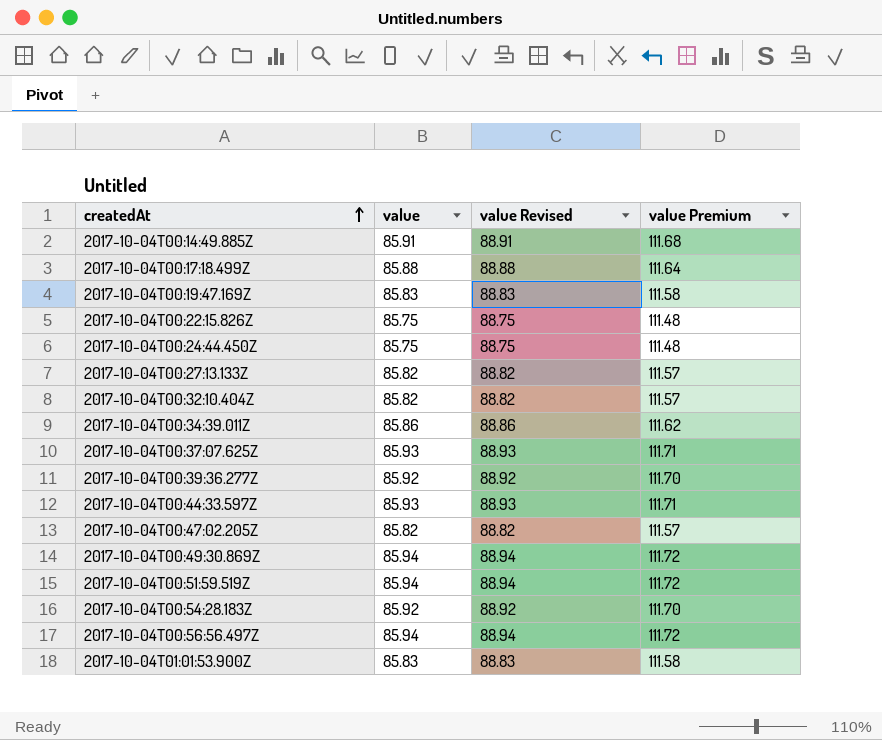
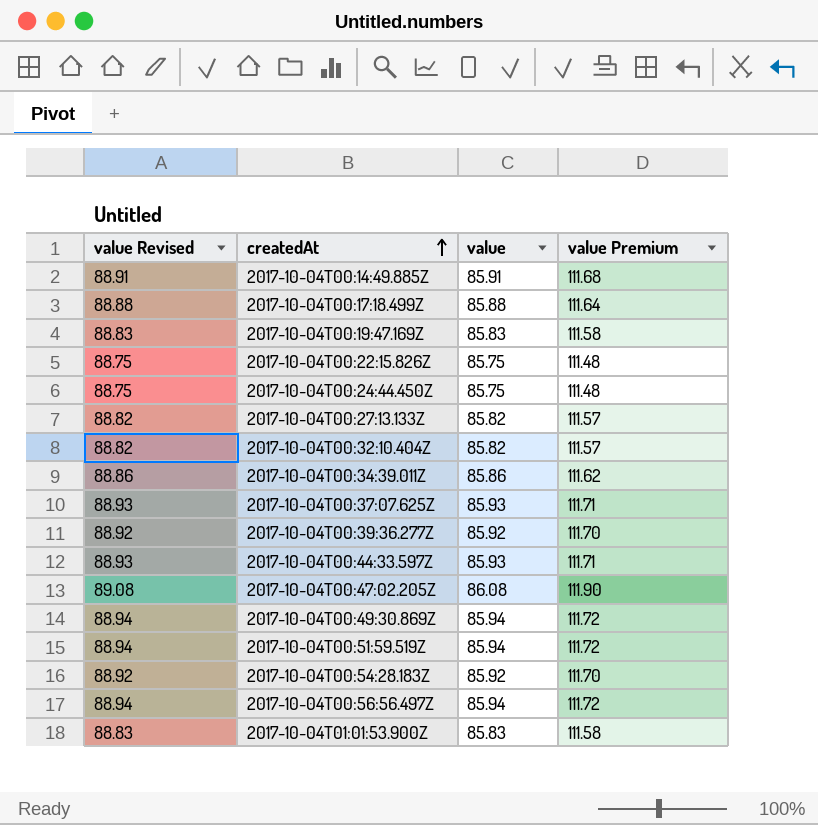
column value Revised | position: 3 -> 1
2017-10-04T00:47:02.205Z | value Revised: 88.82 -> 89.08
2017-10-04T00:47:02.205Z | value: 85.82 -> 86.08
2017-10-04T00:47:02.205Z | value Premium: 111.57 -> 111.90

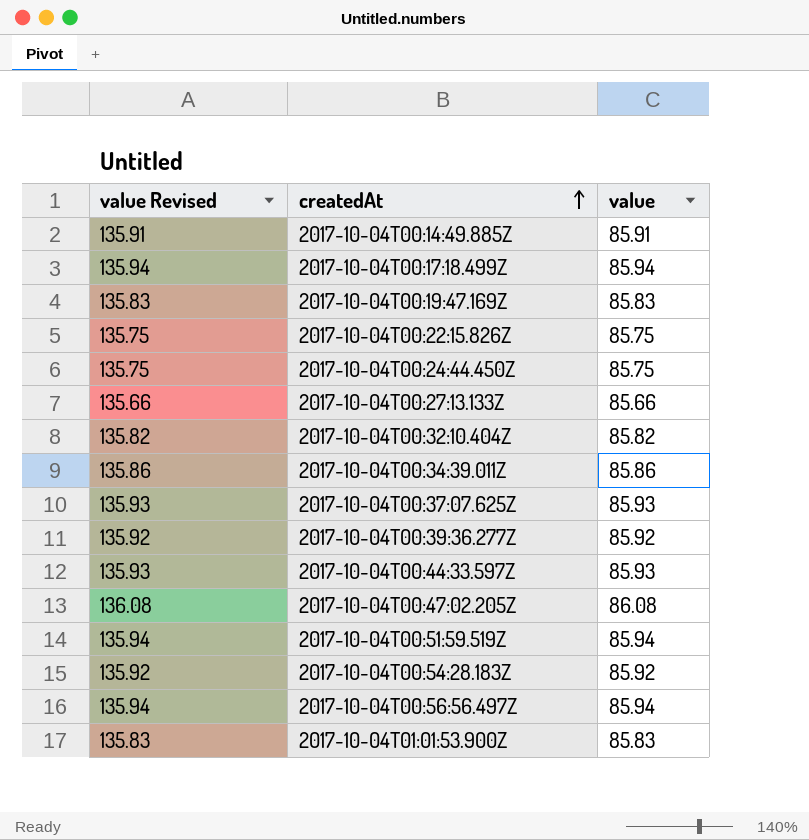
column value Premium | formula: [value] * 1.3 -> none
column value Revised | formula: [value] + 3 -> [value] + 50
row 2017-10-04T00:49:30.869Z: 88.94 | 85.94 | 111.72 -> none
2017-10-04T00:17:18.499Z | value: 85.88 -> 85.94
2017-10-04T00:27:13.133Z | value: 85.82 -> 85.66

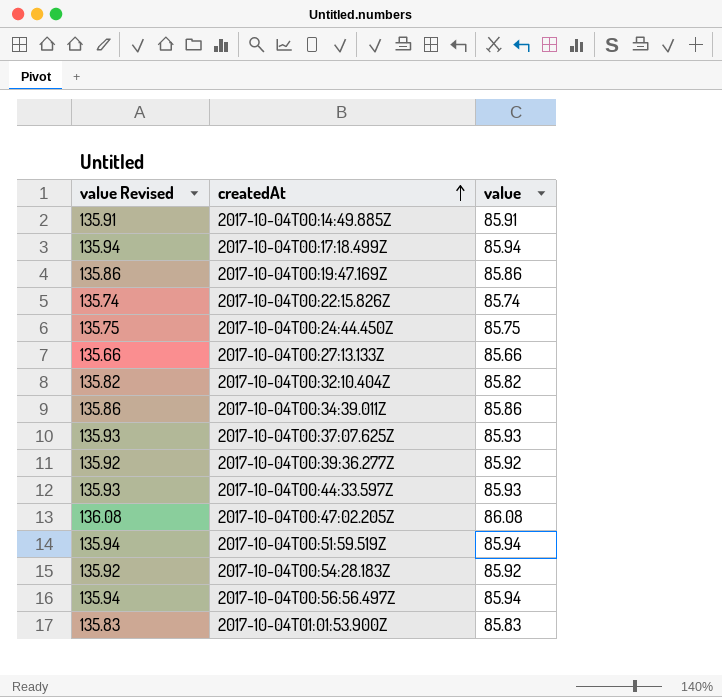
2017-10-04T00:19:47.169Z | value Revised: 135.83 -> 135.86
2017-10-04T00:19:47.169Z | value: 85.83 -> 85.86
2017-10-04T00:22:15.826Z | value Revised: 135.75 -> 135.74
2017-10-04T00:22:15.826Z | value: 85.75 -> 85.74

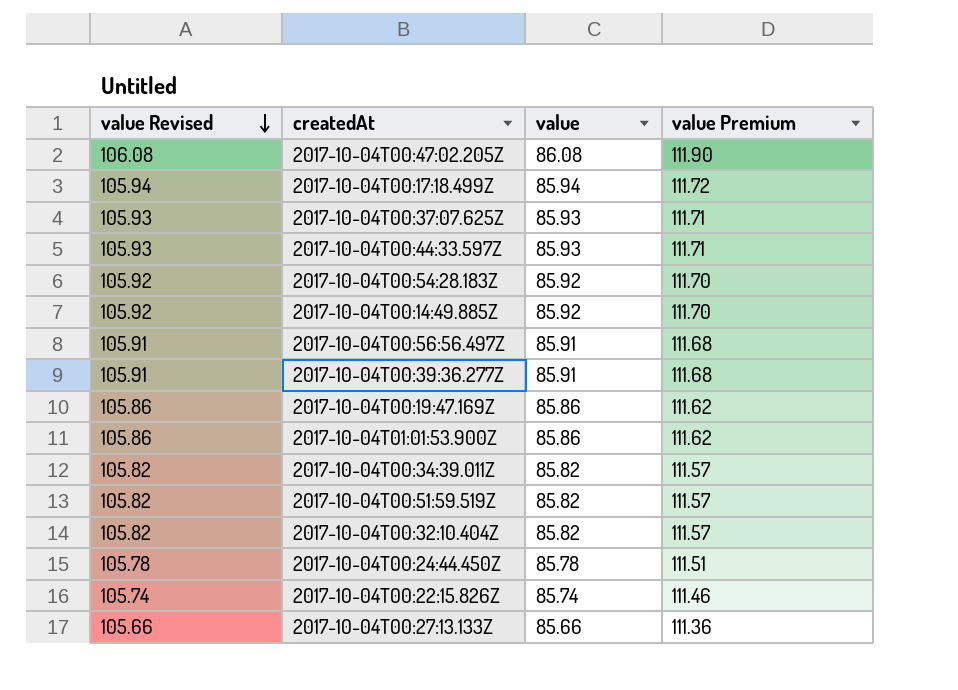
row order: createdAt ascending -> value Revised descending
column value Revised | formula: [value] + 50 -> [value] + 20
column value Premium | formula: none -> [value] * 1.3
2017-10-04T00:14:49.885Z | value: 85.91 -> 85.92
2017-10-04T00:56:56.497Z | value: 85.94 -> 85.91
2017-10-04T00:39:36.277Z | value: 85.92 -> 85.91
2017-10-04T01:01:53.900Z | value: 85.83 -> 85.86
2017-10-04T00:34:39.011Z | value: 85.86 -> 85.82
2017-10-04T00:51:59.519Z | value: 85.94 -> 85.82
2017-10-04T00:24:44.450Z | value: 85.75 -> 85.78

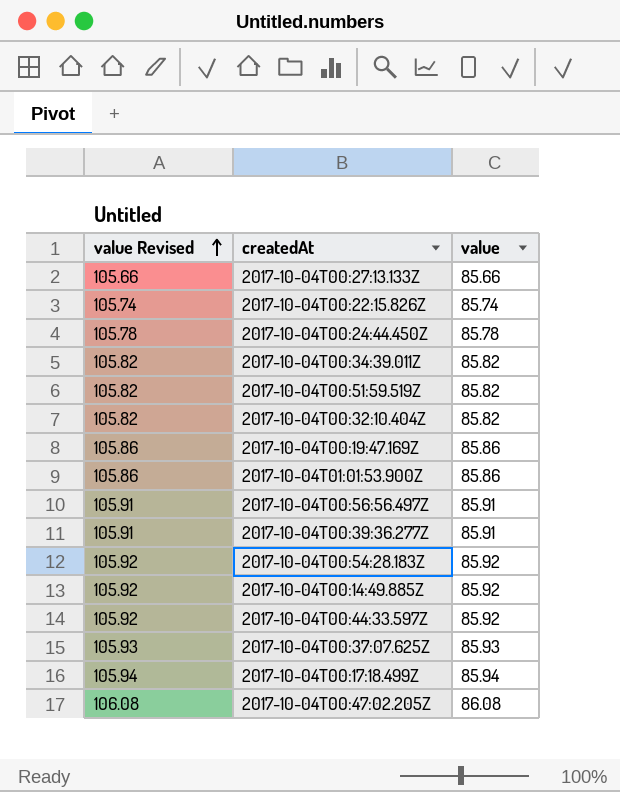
row order: value Revised descending -> value Revised ascending
column value Premium | formula: [value] * 1.3 -> none
2017-10-04T00:44:33.597Z | value Revised: 105.93 -> 105.92
2017-10-04T00:44:33.597Z | value: 85.93 -> 85.92

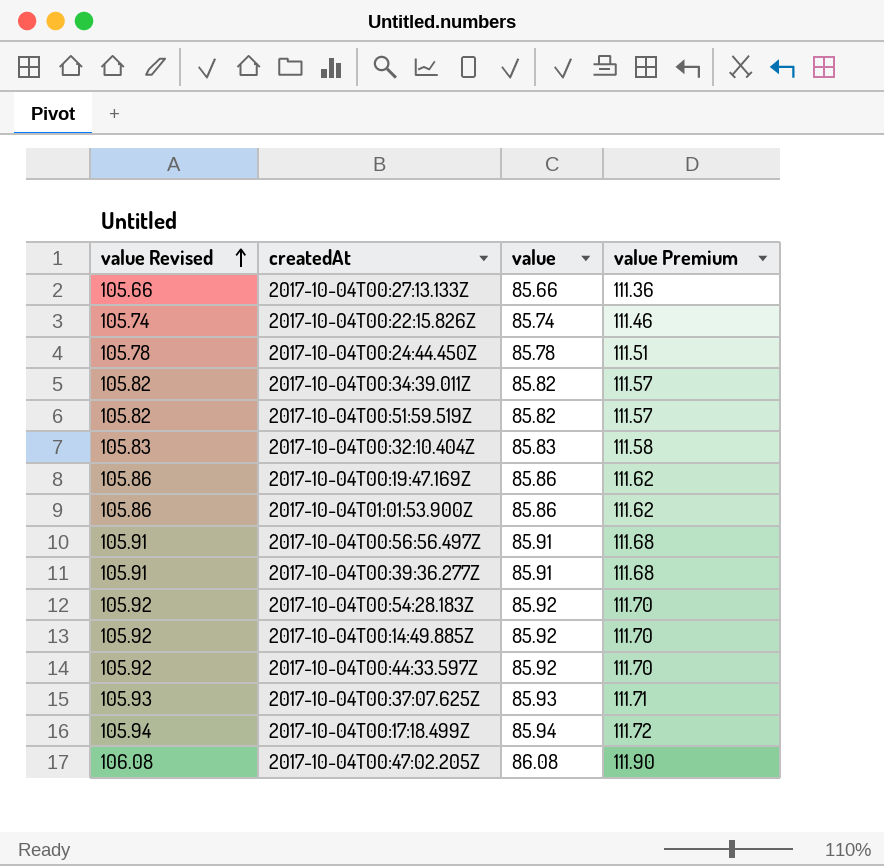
column value Premium | formula: none -> [value] * 1.3
2017-10-04T00:32:10.404Z | value Revised: 105.82 -> 105.83
2017-10-04T00:32:10.404Z | value: 85.82 -> 85.83

